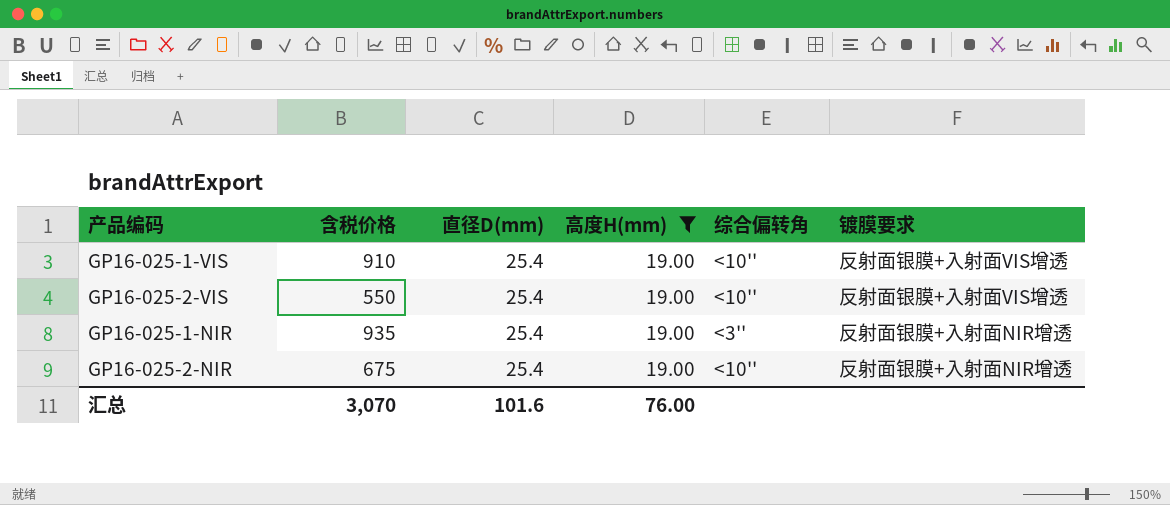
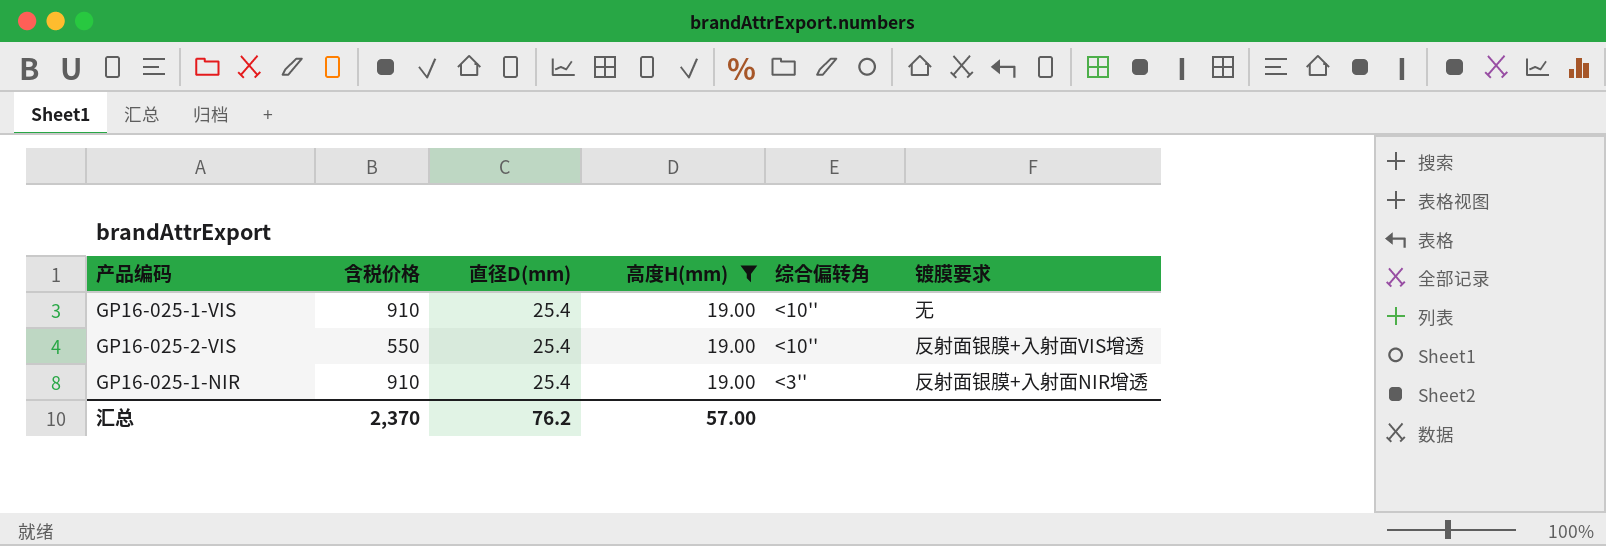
row GP16-025-2-NIR: 675 | 25.4 | 19.00 | <10'' | 反射面银膜+入射面NIR增透 -> none
GP16-025-1-VIS | 镀膜要求: 反射面银膜+入射面VIS增透 -> 无
GP16-025-1-NIR | 含税价格: 935 -> 910
汇总 | 含税价格: 3,070 -> 2,370
汇总 | 直径D(mm): 101.6 -> 76.2
汇总 | 高度H(mm): 76.00 -> 57.00

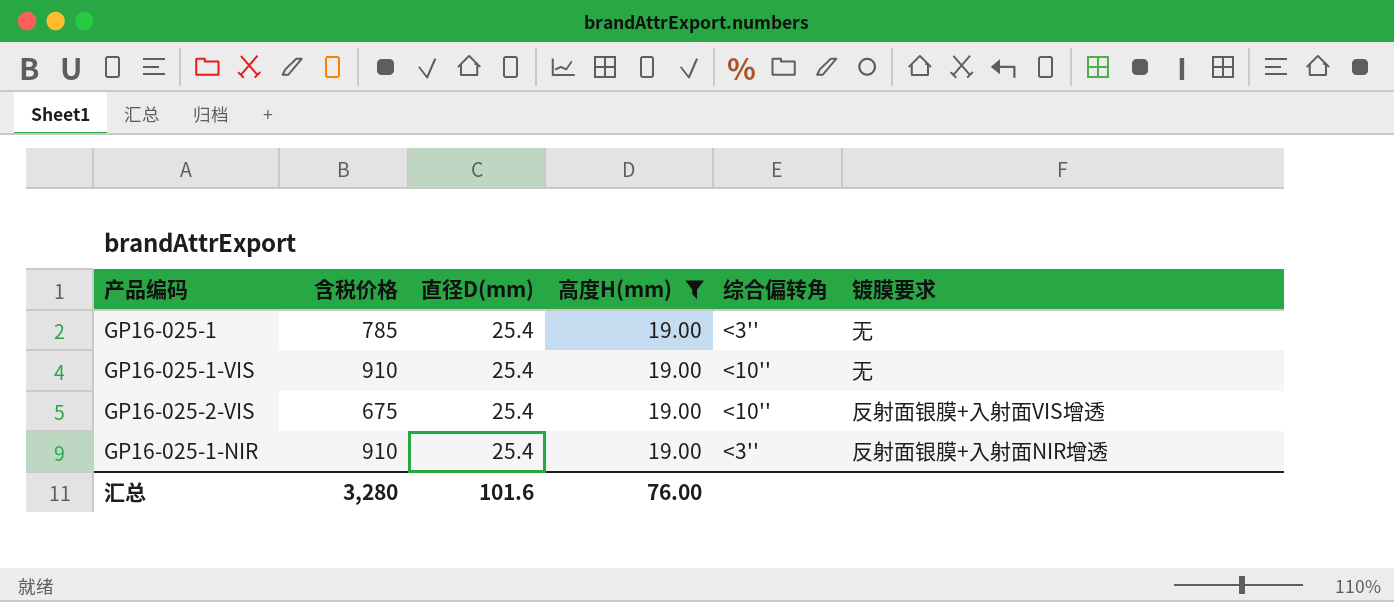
row GP16-025-1: none -> 785 | 25.4 | 19.00 | <3'' | 无
GP16-025-2-VIS | 含税价格: 550 -> 675
汇总 | 含税价格: 2,370 -> 3,280
汇总 | 直径D(mm): 76.2 -> 101.6
汇总 | 高度H(mm): 57.00 -> 76.00

